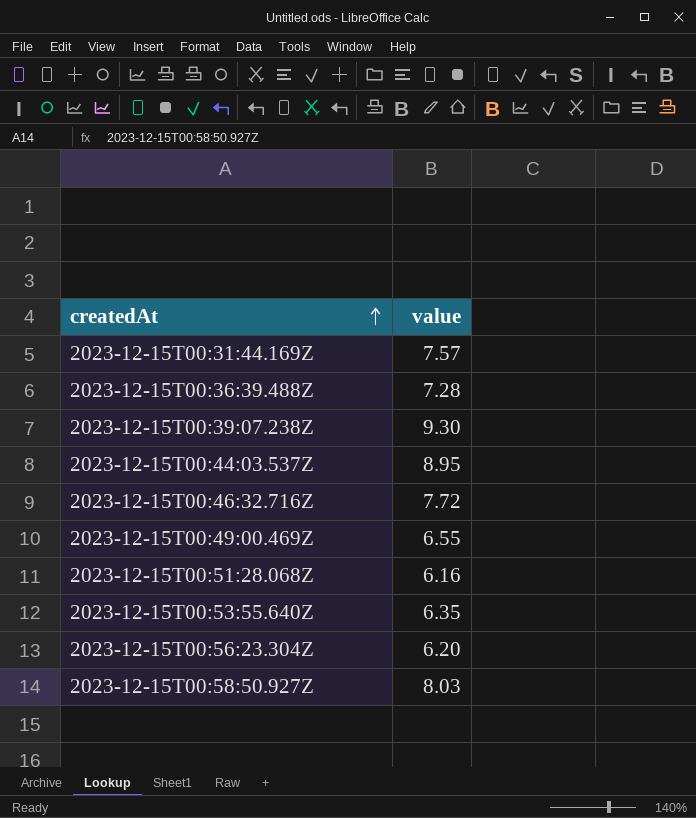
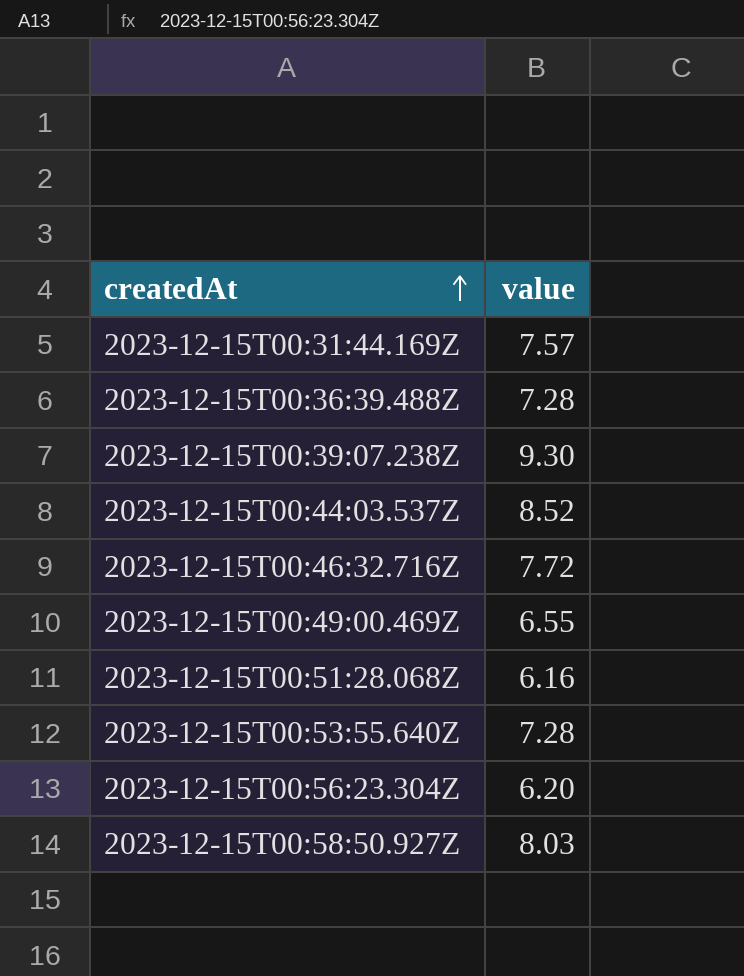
2023-12-15T00:44:03.537Z | value: 8.95 -> 8.52
2023-12-15T00:53:55.640Z | value: 6.35 -> 7.28

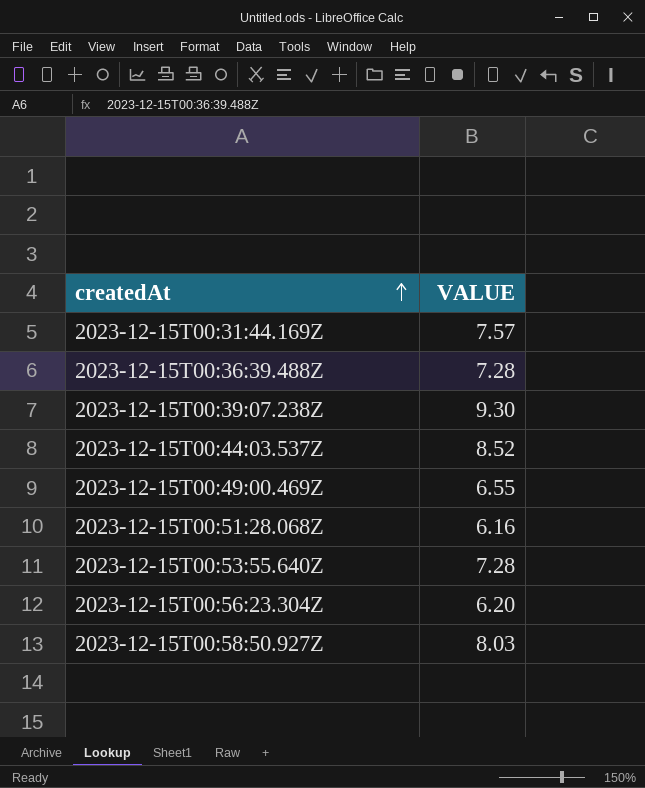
column name: value -> VALUE
row 2023-12-15T00:46:32.716Z: 7.72 -> none

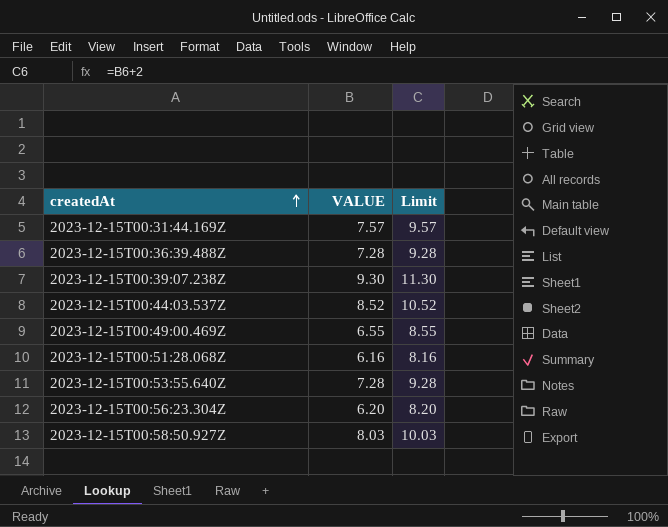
column Limit | formula: none -> [VALUE] + 2

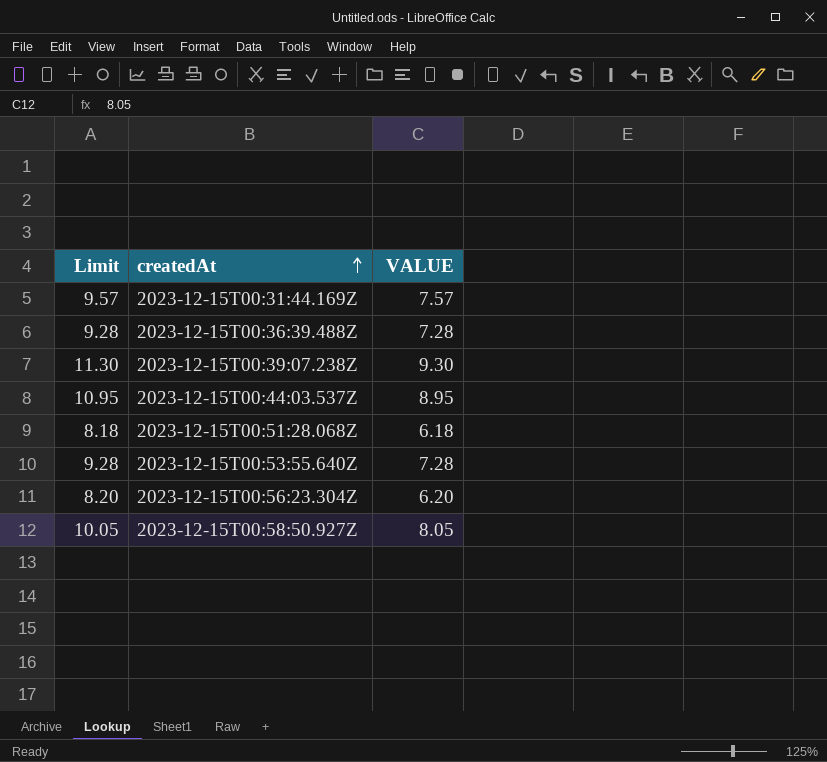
column Limit | position: 3 -> 1
row 2023-12-15T00:49:00.469Z: 6.55 | 8.55 -> none
2023-12-15T00:44:03.537Z | Limit: 10.52 -> 10.95
2023-12-15T00:44:03.537Z | VALUE: 8.52 -> 8.95
2023-12-15T00:51:28.068Z | Limit: 8.16 -> 8.18
2023-12-15T00:51:28.068Z | VALUE: 6.16 -> 6.18
2023-12-15T00:58:50.927Z | Limit: 10.03 -> 10.05
2023-12-15T00:58:50.927Z | VALUE: 8.03 -> 8.05

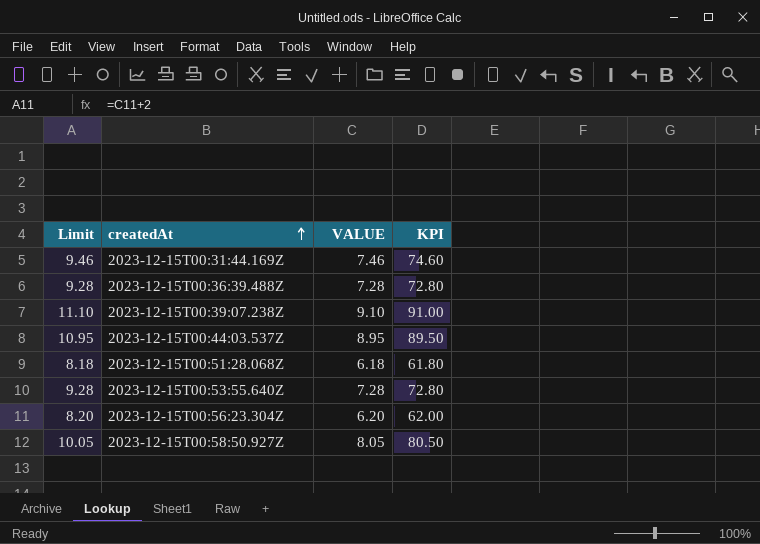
column KPI | formula: none -> [VALUE] * 10
2023-12-15T00:31:44.169Z | Limit: 9.57 -> 9.46
2023-12-15T00:31:44.169Z | VALUE: 7.57 -> 7.46
2023-12-15T00:39:07.238Z | Limit: 11.30 -> 11.10
2023-12-15T00:39:07.238Z | VALUE: 9.30 -> 9.10

